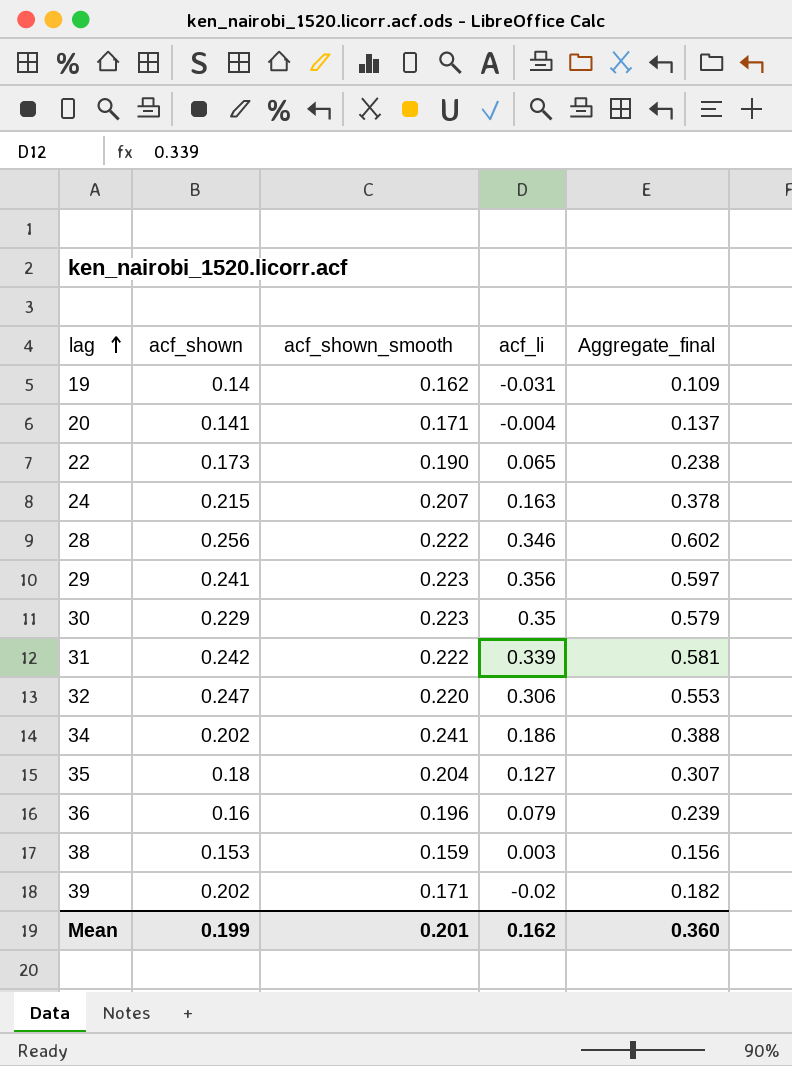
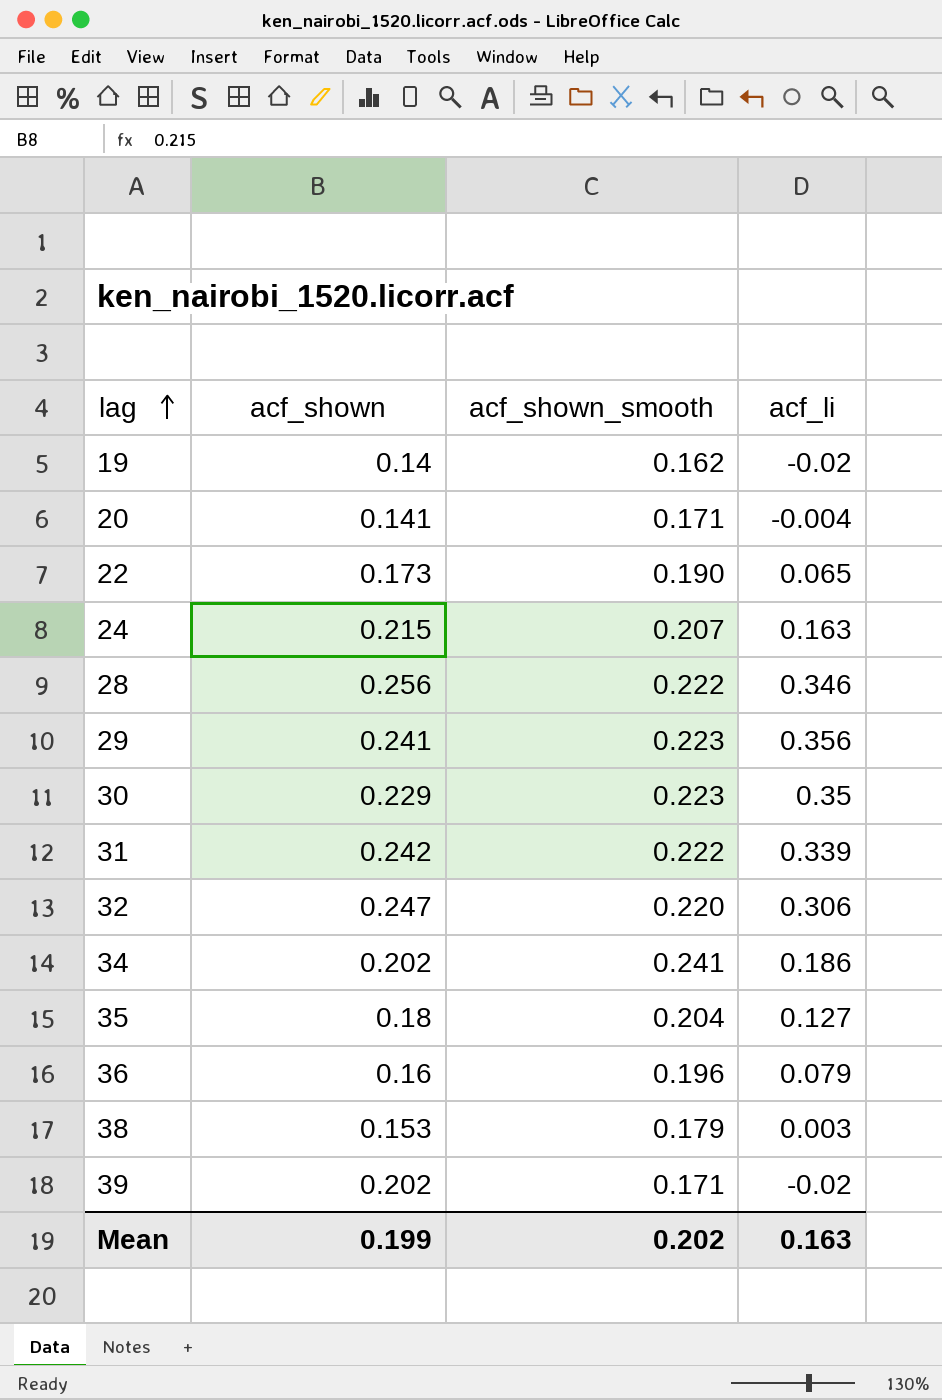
column Aggregate_final | formula: [acf_shown] + [acf_li] -> none
19 | acf_li: -0.031 -> -0.02
38 | acf_shown_smooth: 0.159 -> 0.179
Mean | acf_shown_smooth: 0.201 -> 0.202
Mean | acf_li: 0.162 -> 0.163

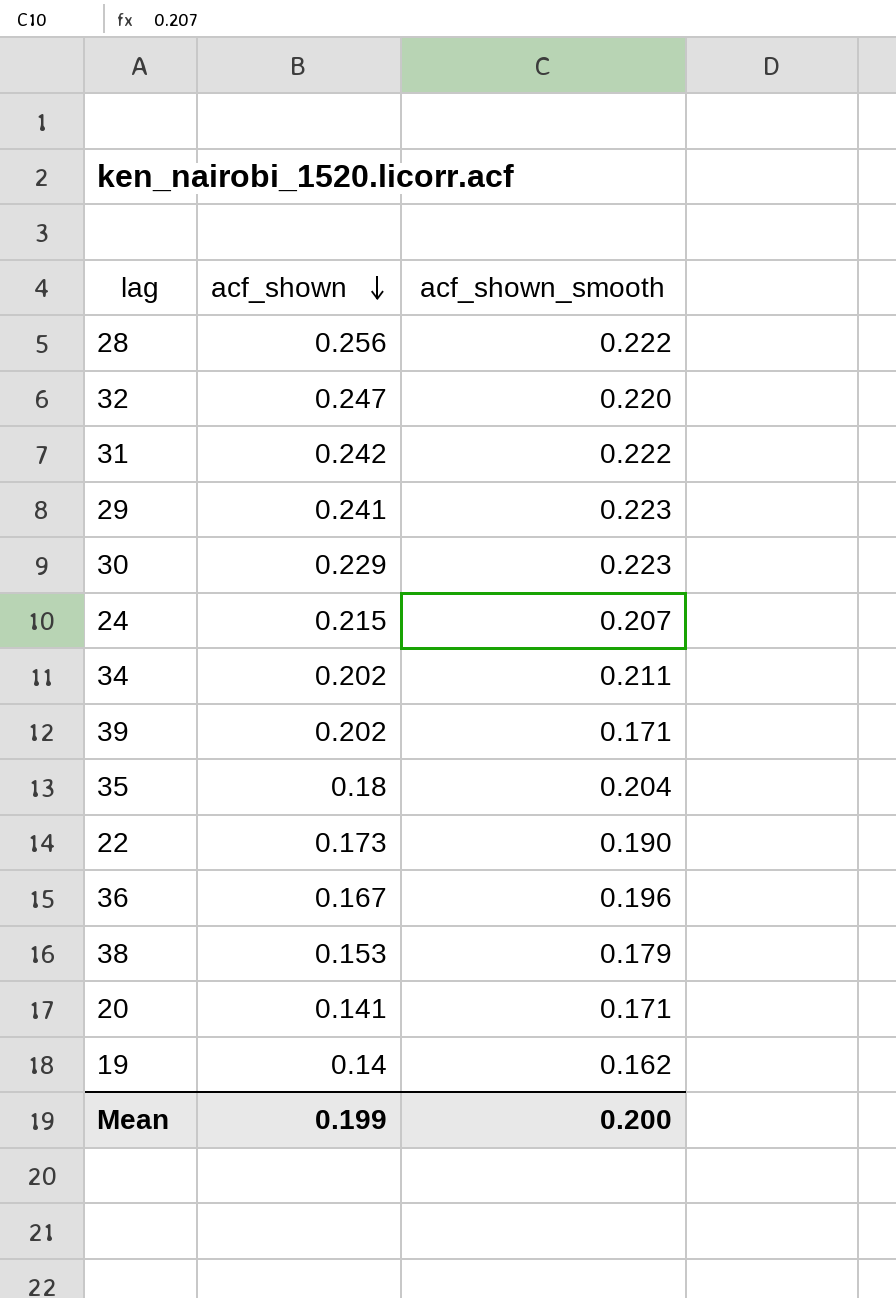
row order: lag ascending -> acf_shown descending
column acf_li | position: 4 -> none
34 | acf_shown_smooth: 0.241 -> 0.211
36 | acf_shown: 0.16 -> 0.167
Mean | acf_shown_smooth: 0.202 -> 0.200

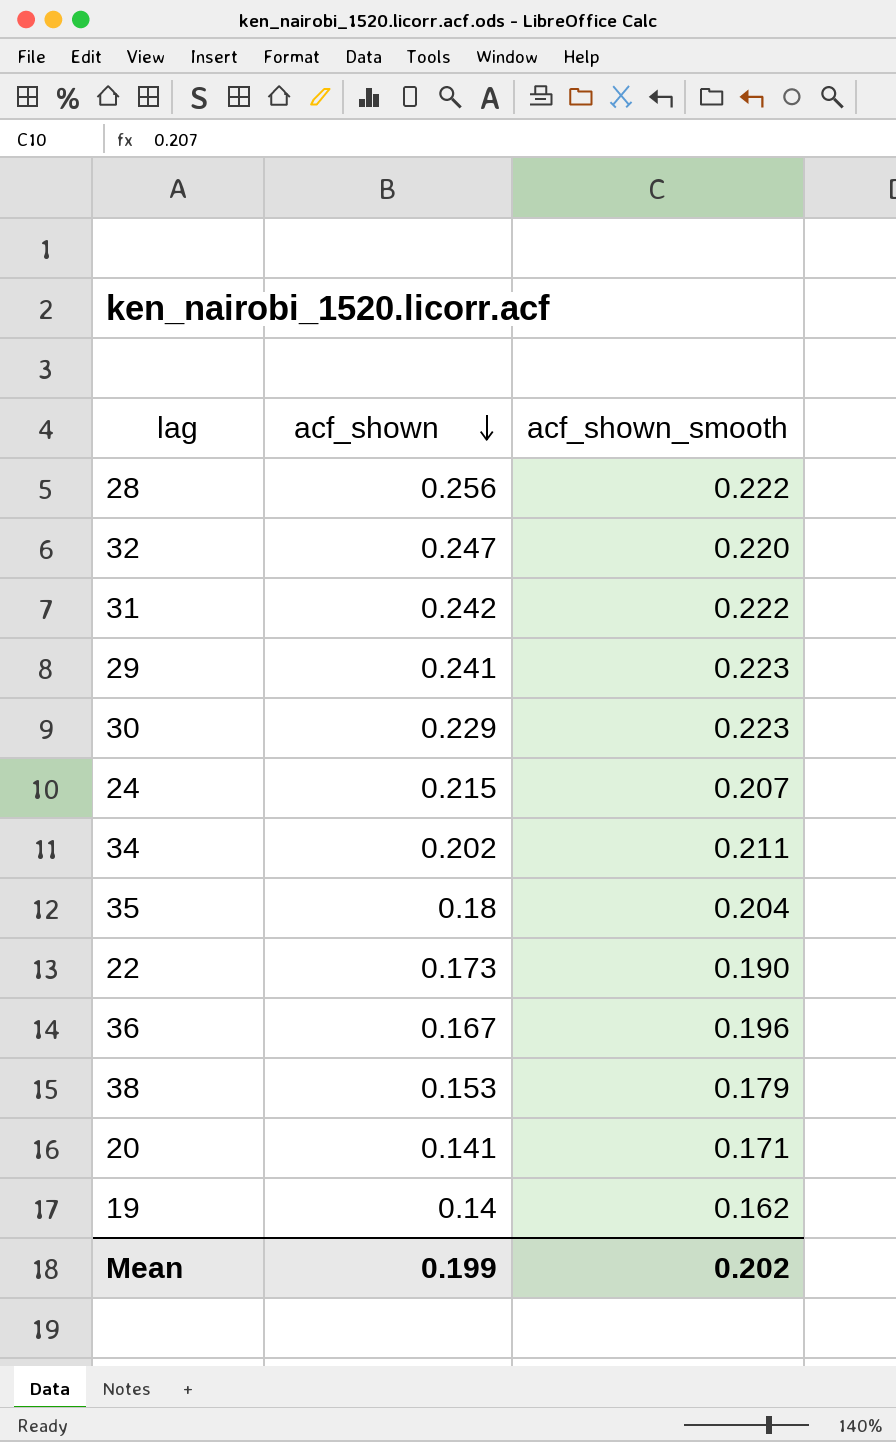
row 39: 0.202 | 0.171 -> none
Mean | acf_shown_smooth: 0.200 -> 0.202

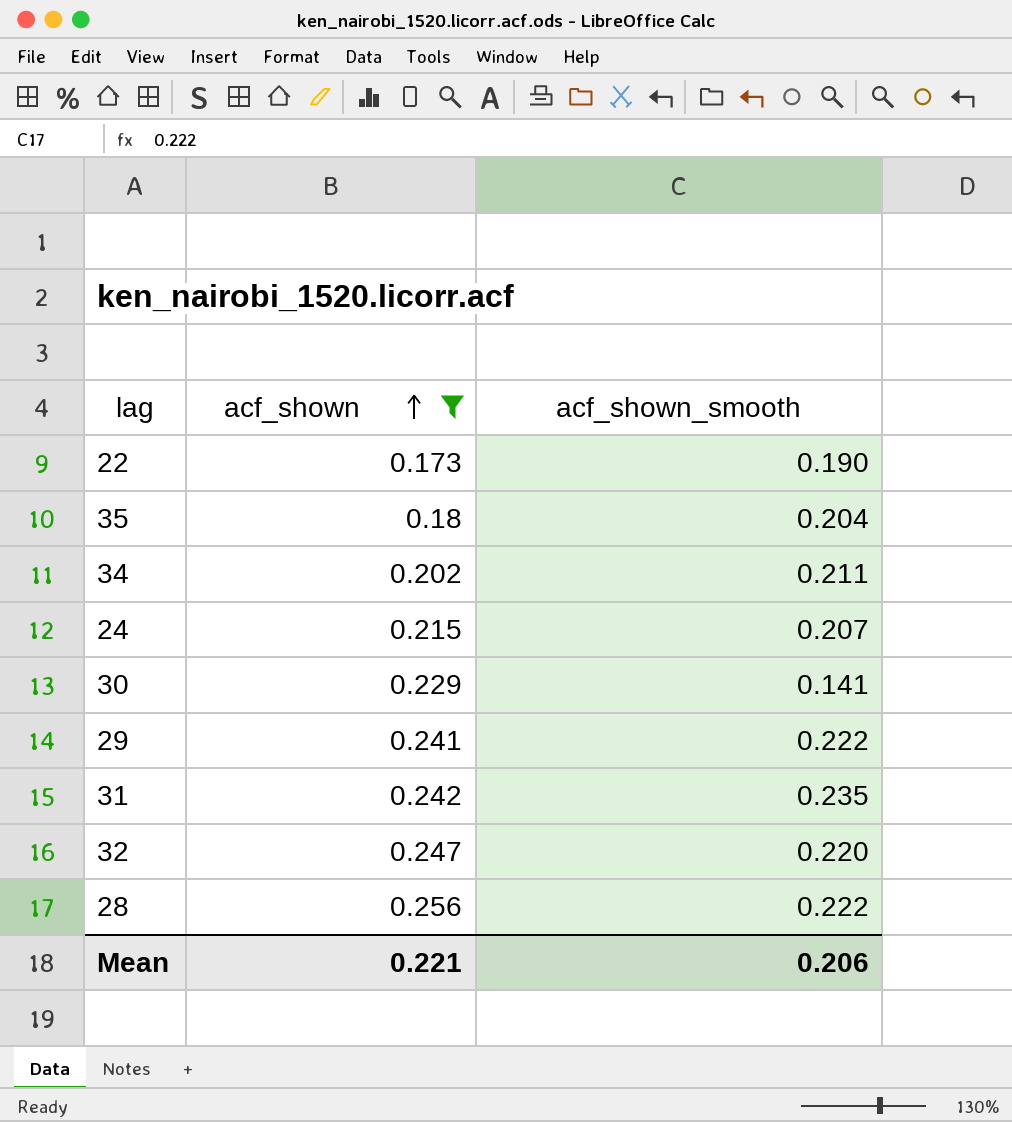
filter: none -> acf_shown >= 0.173
row order: acf_shown descending -> acf_shown ascending
30 | acf_shown_smooth: 0.223 -> 0.141
29 | acf_shown_smooth: 0.223 -> 0.222
31 | acf_shown_smooth: 0.222 -> 0.235
Mean | acf_shown: 0.199 -> 0.221
Mean | acf_shown_smooth: 0.202 -> 0.206

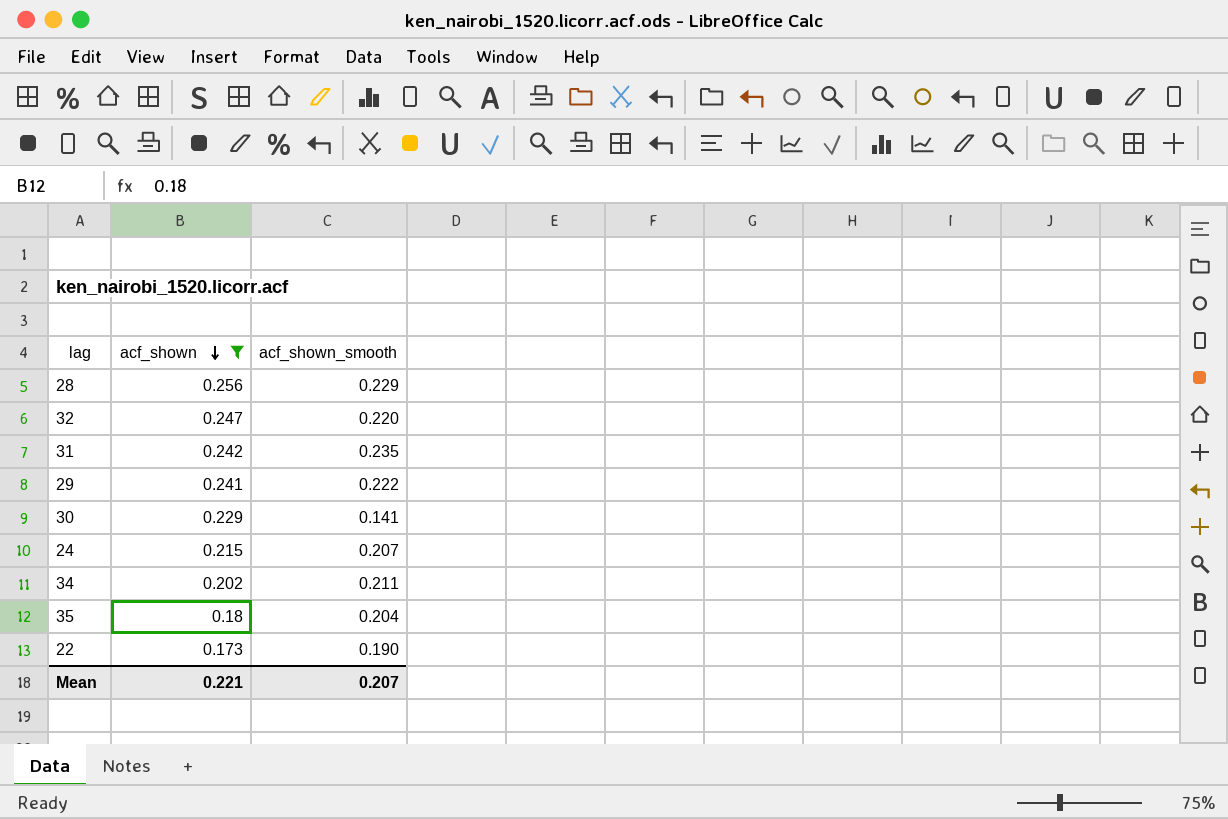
row order: acf_shown ascending -> acf_shown descending
28 | acf_shown_smooth: 0.222 -> 0.229
Mean | acf_shown_smooth: 0.206 -> 0.207

